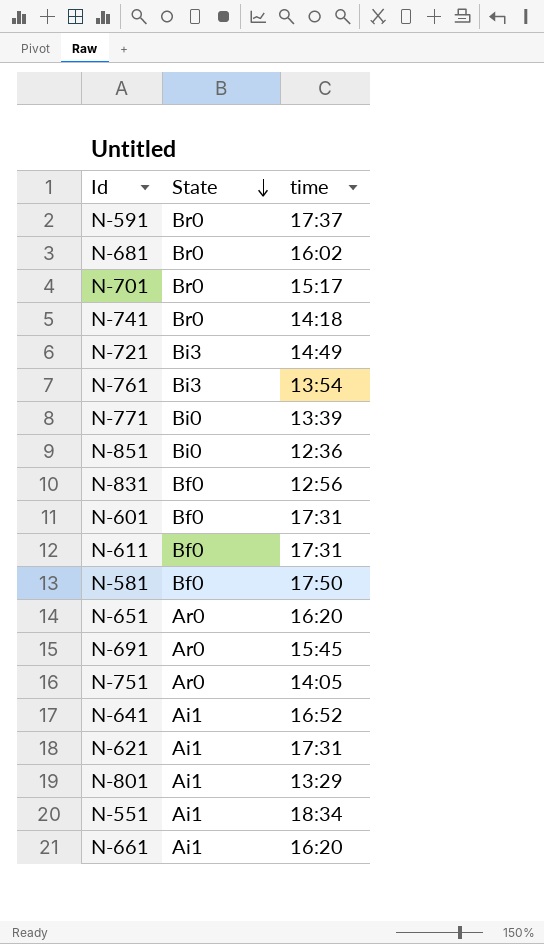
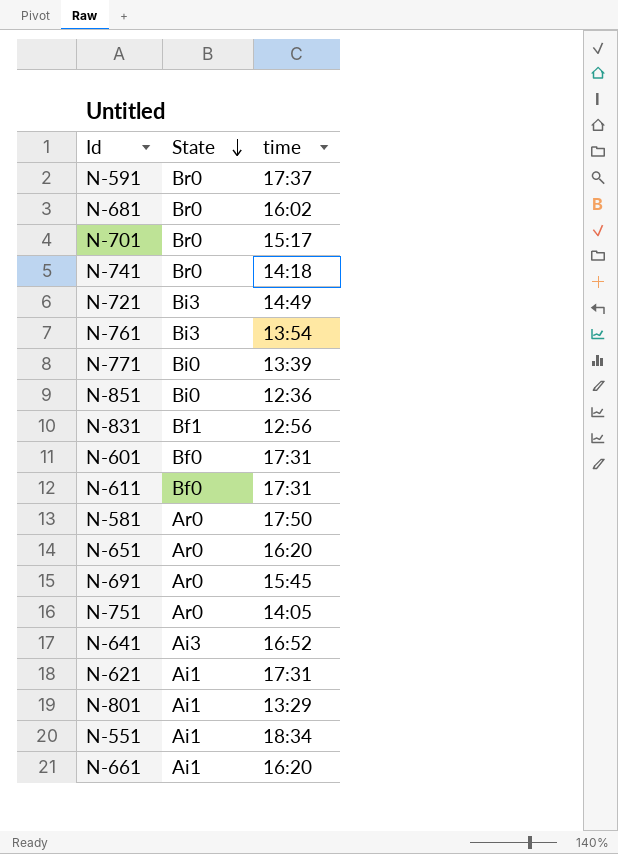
N-831 | State: Bf0 -> Bf1
N-581 | State: Bf0 -> Ar0
N-641 | State: Ai1 -> Ai3

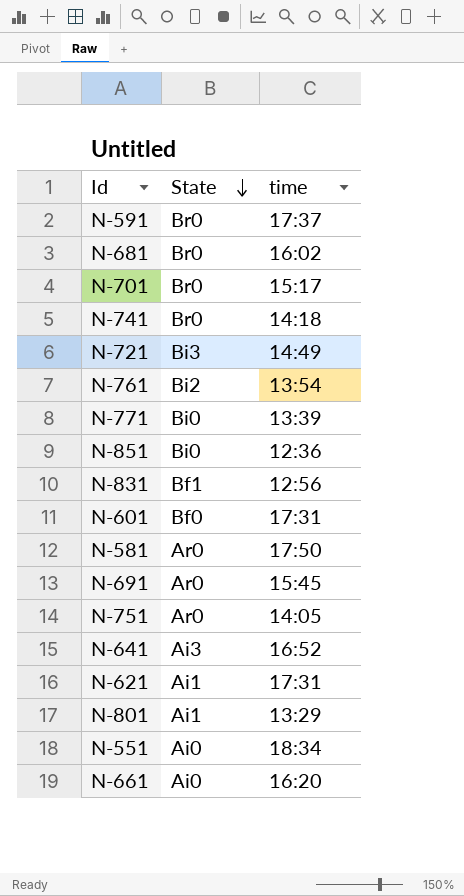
row N-611: Bf0 | 17:31 -> none
row N-651: Ar0 | 16:20 -> none
N-761 | State: Bi3 -> Bi2
N-551 | State: Ai1 -> Ai0
N-661 | State: Ai1 -> Ai0

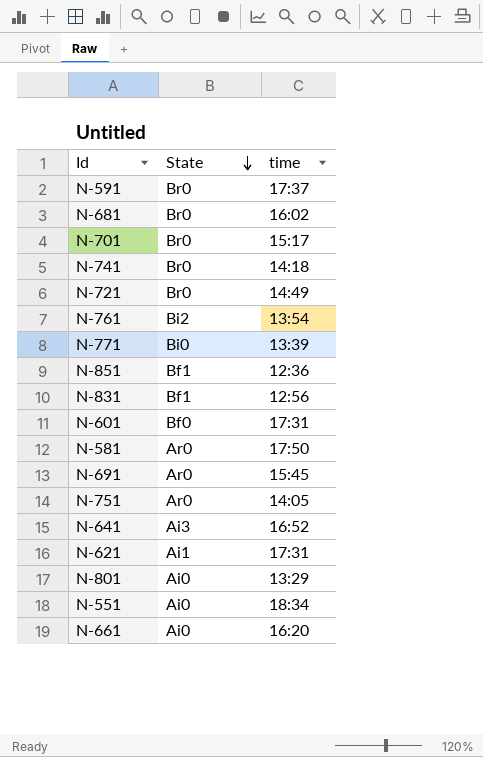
N-721 | State: Bi3 -> Br0
N-851 | State: Bi0 -> Bf1
N-801 | State: Ai1 -> Ai0

